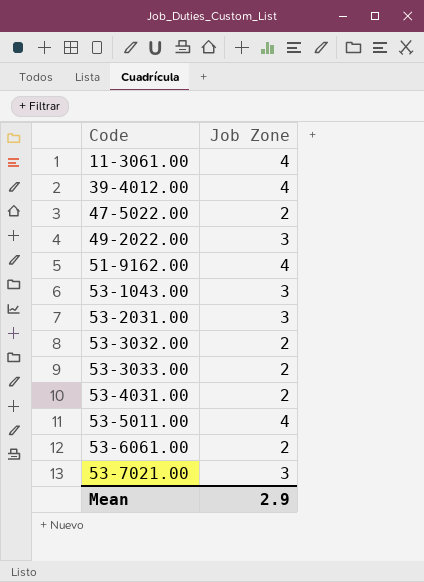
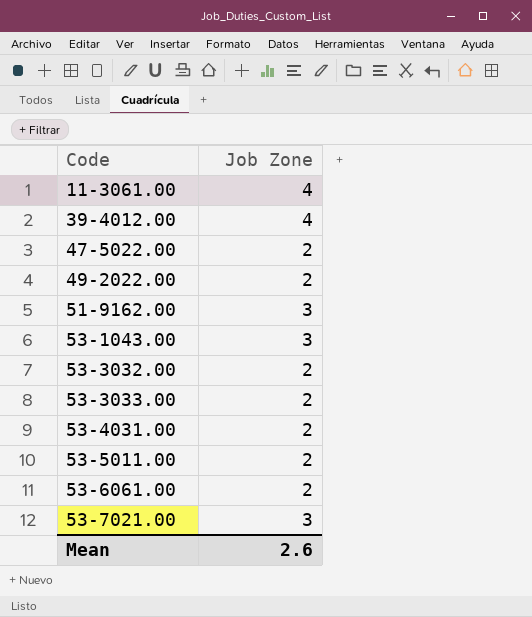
row 53-2031.00: 3 -> none
49-2022.00 | Job Zone: 3 -> 2
51-9162.00 | Job Zone: 4 -> 3
53-5011.00 | Job Zone: 4 -> 2
Mean | Job Zone: 2.9 -> 2.6

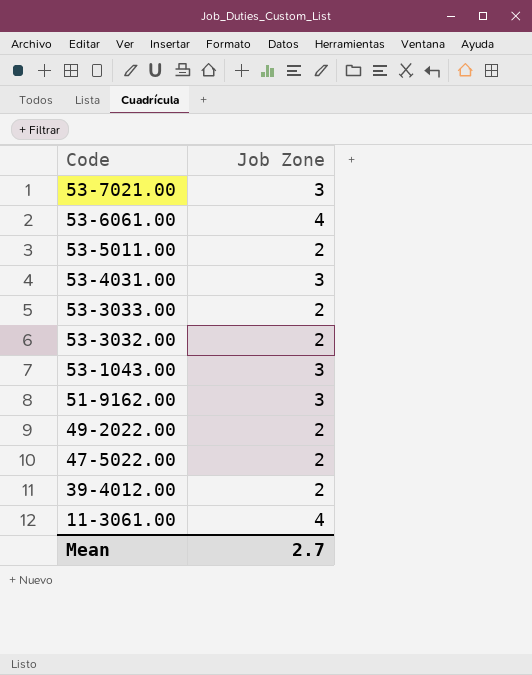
row order: Code ascending -> Code descending
53-6061.00 | Job Zone: 2 -> 4
53-4031.00 | Job Zone: 2 -> 3
39-4012.00 | Job Zone: 4 -> 2
Mean | Job Zone: 2.6 -> 2.7

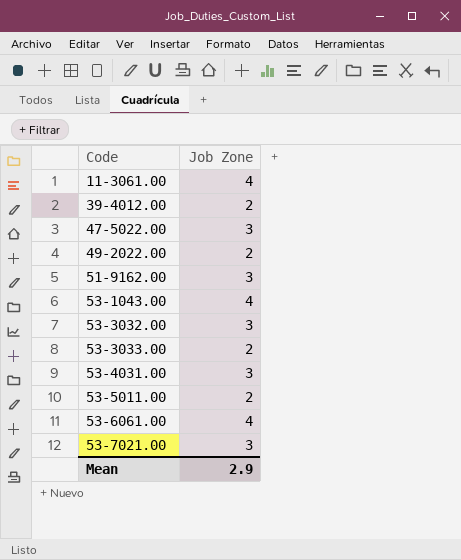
row order: Code descending -> Code ascending
47-5022.00 | Job Zone: 2 -> 3
53-1043.00 | Job Zone: 3 -> 4
53-3032.00 | Job Zone: 2 -> 3
Mean | Job Zone: 2.7 -> 2.9

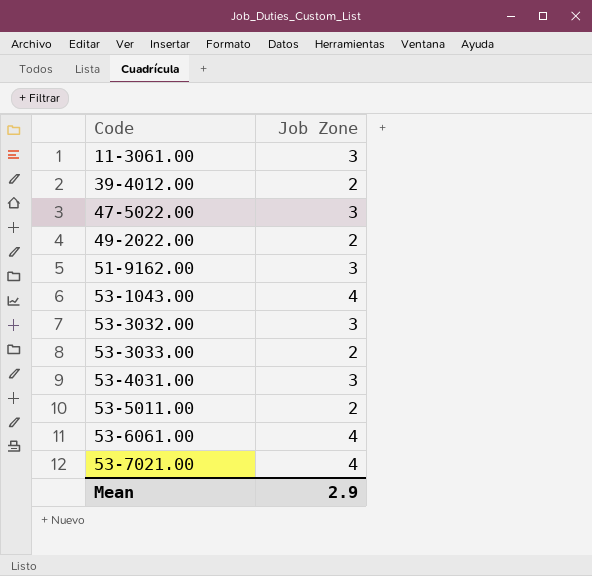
11-3061.00 | Job Zone: 4 -> 3
53-7021.00 | Job Zone: 3 -> 4

